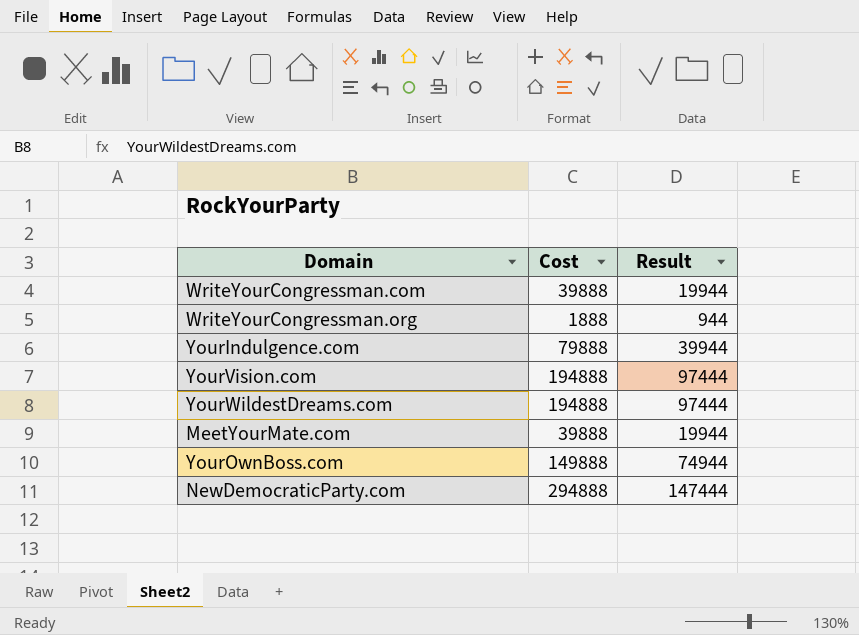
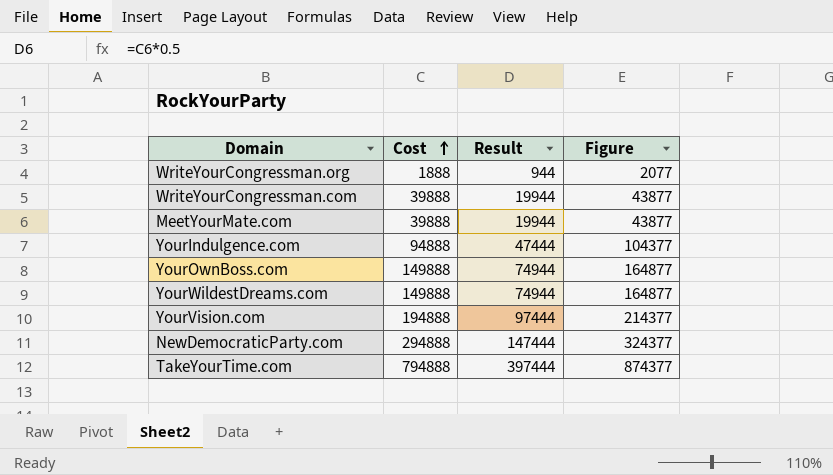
row order: none -> Cost ascending
column Figure | formula: none -> [Cost] * 1.1
YourIndulgence.com | Cost: 79888 -> 94888
YourIndulgence.com | Result: 39944 -> 47444
YourWildestDreams.com | Cost: 194888 -> 149888
YourWildestDreams.com | Result: 97444 -> 74944
row TakeYourTime.com: none -> 794888 | 397444 | 874377

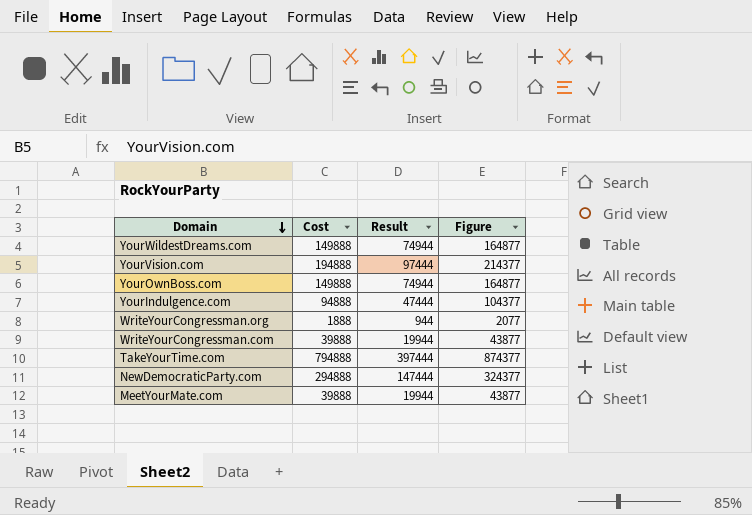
row order: Cost ascending -> Domain descending

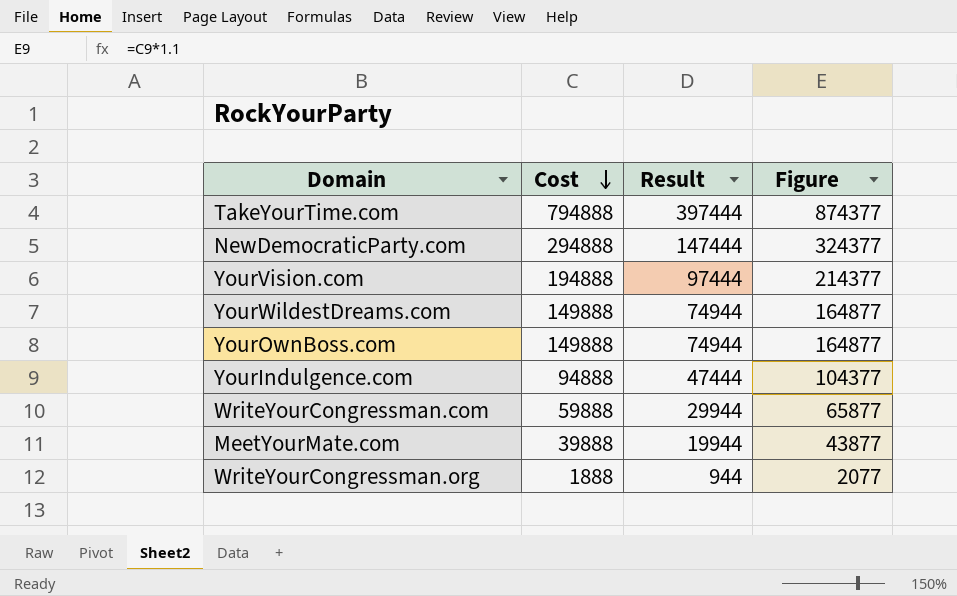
row order: Domain descending -> Cost descending
WriteYourCongressman.com | Cost: 39888 -> 59888
WriteYourCongressman.com | Result: 19944 -> 29944
WriteYourCongressman.com | Figure: 43877 -> 65877

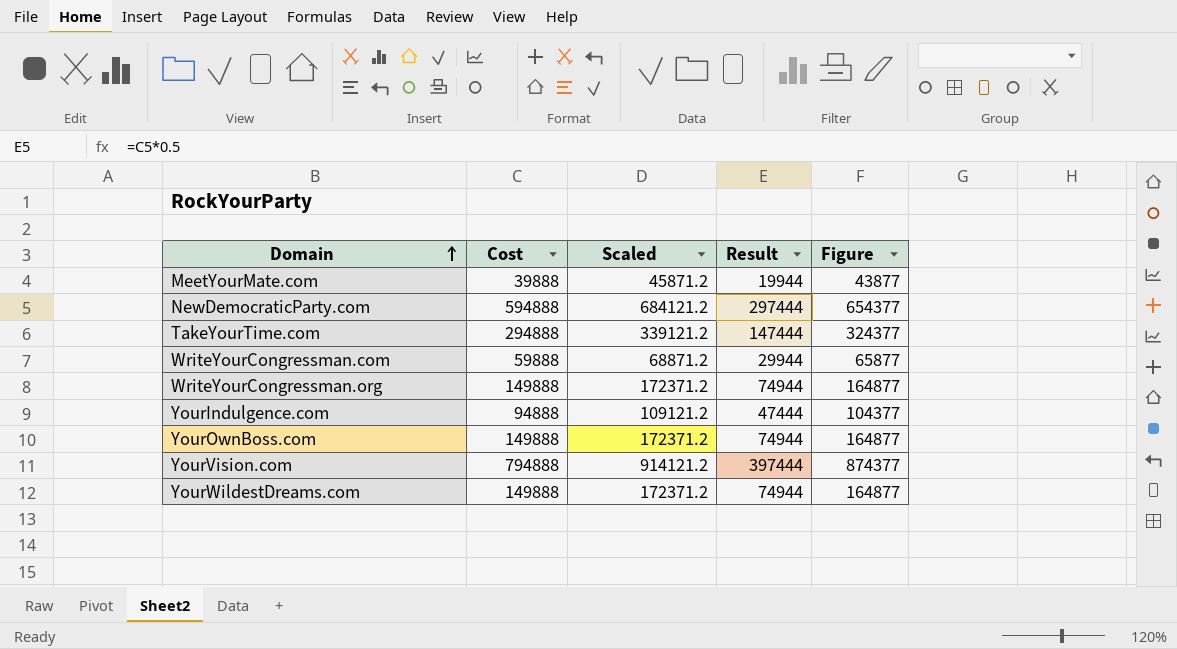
row order: Cost descending -> Domain ascending
column Scaled | formula: none -> [Cost] * 1.15
NewDemocraticParty.com | Cost: 294888 -> 594888
NewDemocraticParty.com | Result: 147444 -> 297444
NewDemocraticParty.com | Figure: 324377 -> 654377
TakeYourTime.com | Cost: 794888 -> 294888
TakeYourTime.com | Result: 397444 -> 147444
TakeYourTime.com | Figure: 874377 -> 324377
WriteYourCongressman.org | Cost: 1888 -> 149888
WriteYourCongressman.org | Result: 944 -> 74944
WriteYourCongressman.org | Figure: 2077 -> 164877
YourVision.com | Cost: 194888 -> 794888
YourVision.com | Result: 97444 -> 397444
YourVision.com | Figure: 214377 -> 874377

